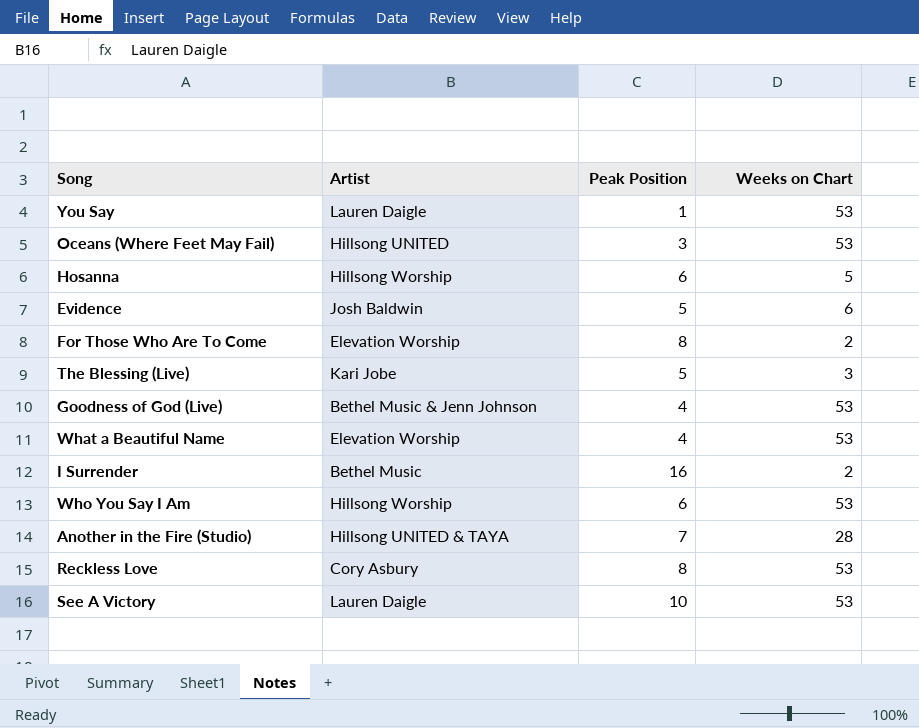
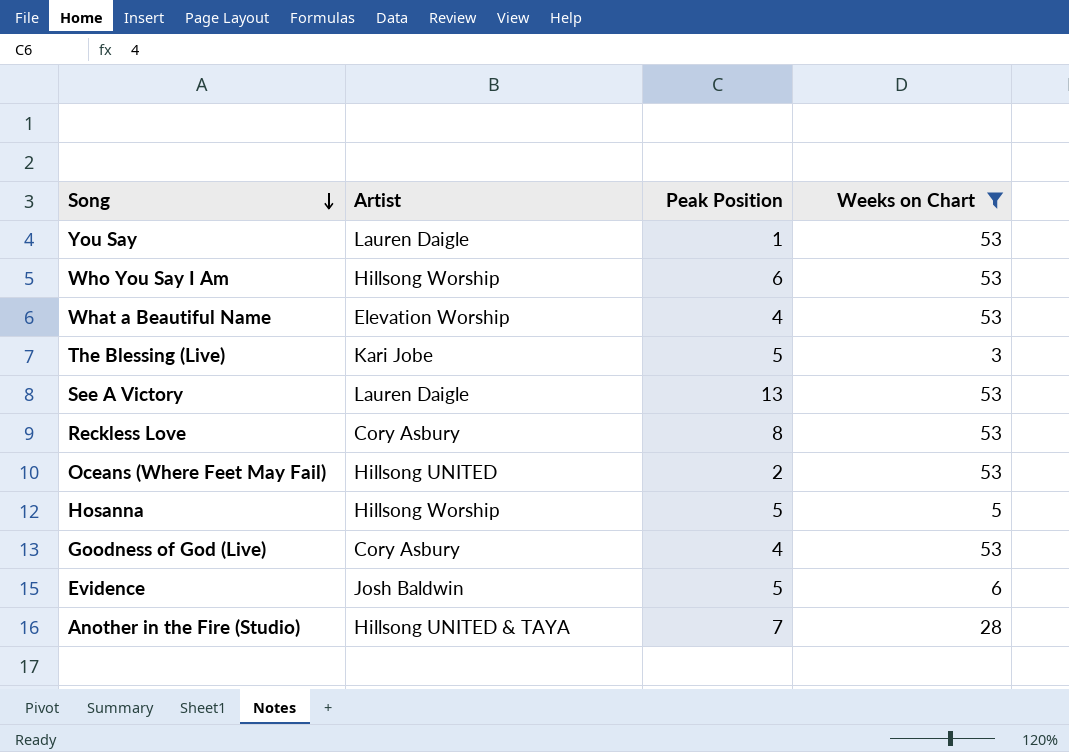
filter: none -> Weeks on Chart != 2
row order: none -> Song descending
See A Victory | Peak Position: 10 -> 13
Oceans (Where Feet May Fail) | Peak Position: 3 -> 2
Hosanna | Peak Position: 6 -> 5
Goodness of God (Live) | Artist: Bethel Music & Jenn Johnson -> Cory Asbury

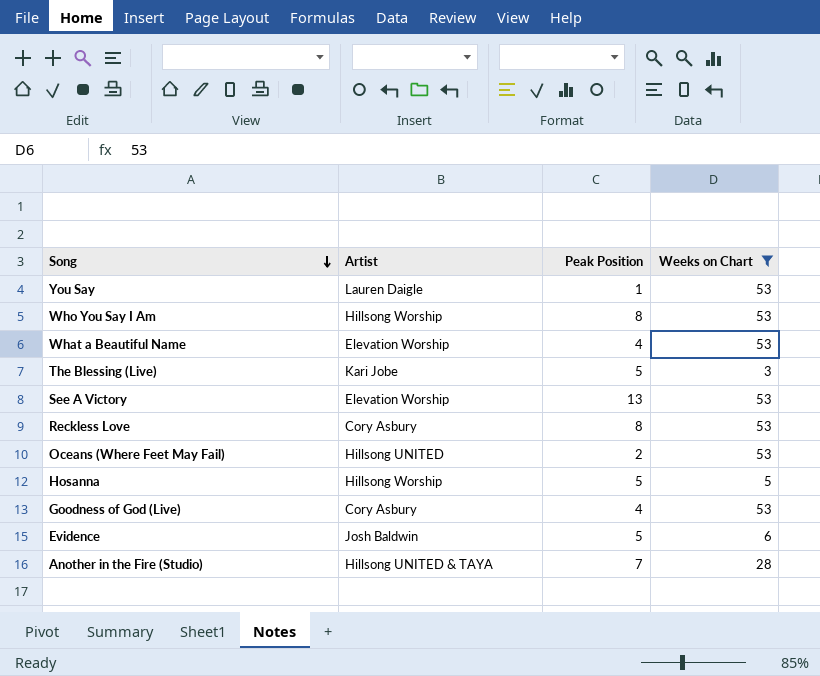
Who You Say I Am | Peak Position: 6 -> 8
See A Victory | Artist: Lauren Daigle -> Elevation Worship

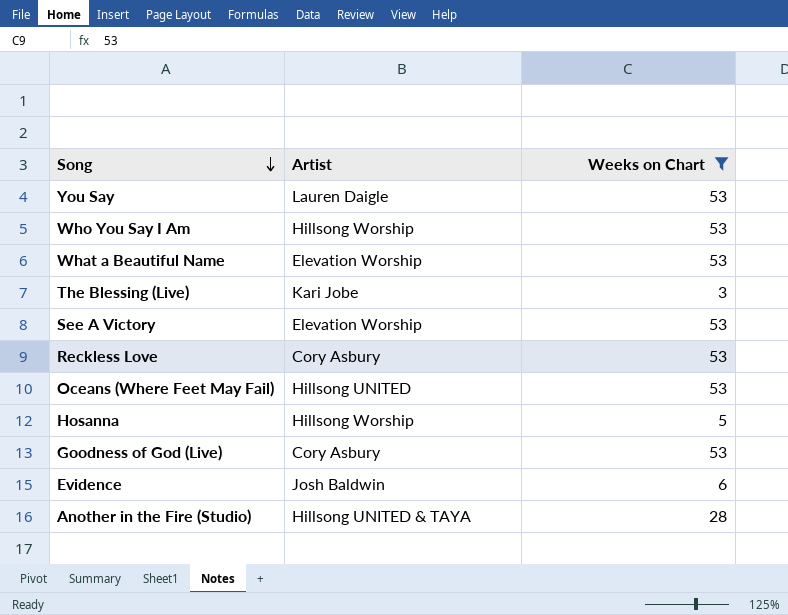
column Peak Position | position: 3 -> none

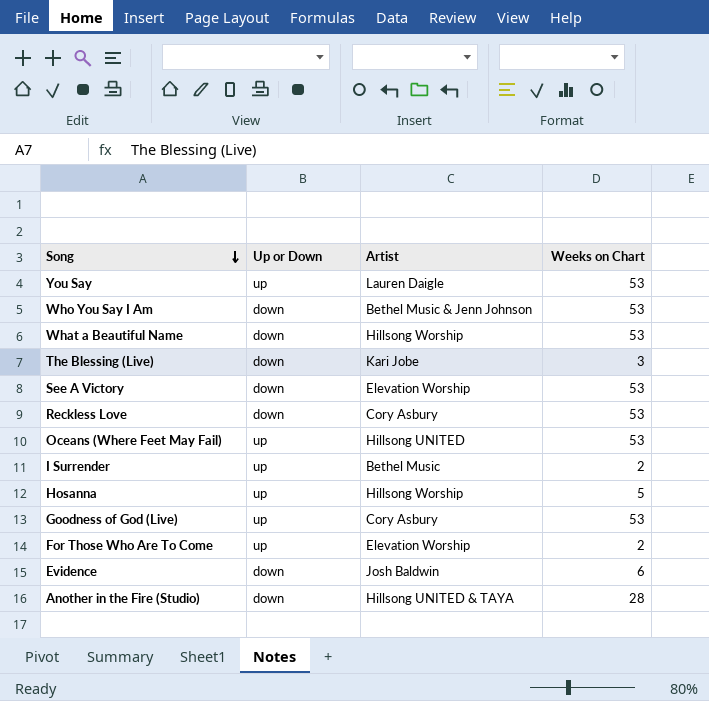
filter: Weeks on Chart != 2 -> none
column Up or Down | position: none -> 2
Who You Say I Am | Artist: Hillsong Worship -> Bethel Music & Jenn Johnson
What a Beautiful Name | Artist: Elevation Worship -> Hillsong Worship

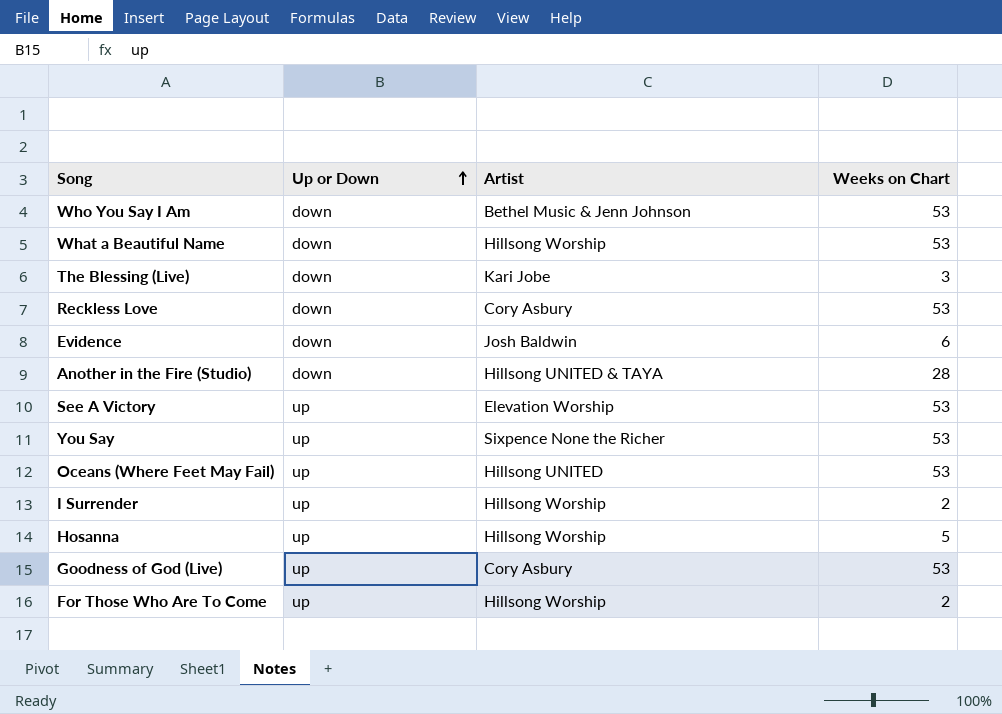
row order: Song descending -> Up or Down ascending
See A Victory | Up or Down: down -> up
You Say | Artist: Lauren Daigle -> Sixpence None the Richer
I Surrender | Artist: Bethel Music -> Hillsong Worship
For Those Who Are To Come | Artist: Elevation Worship -> Hillsong Worship

